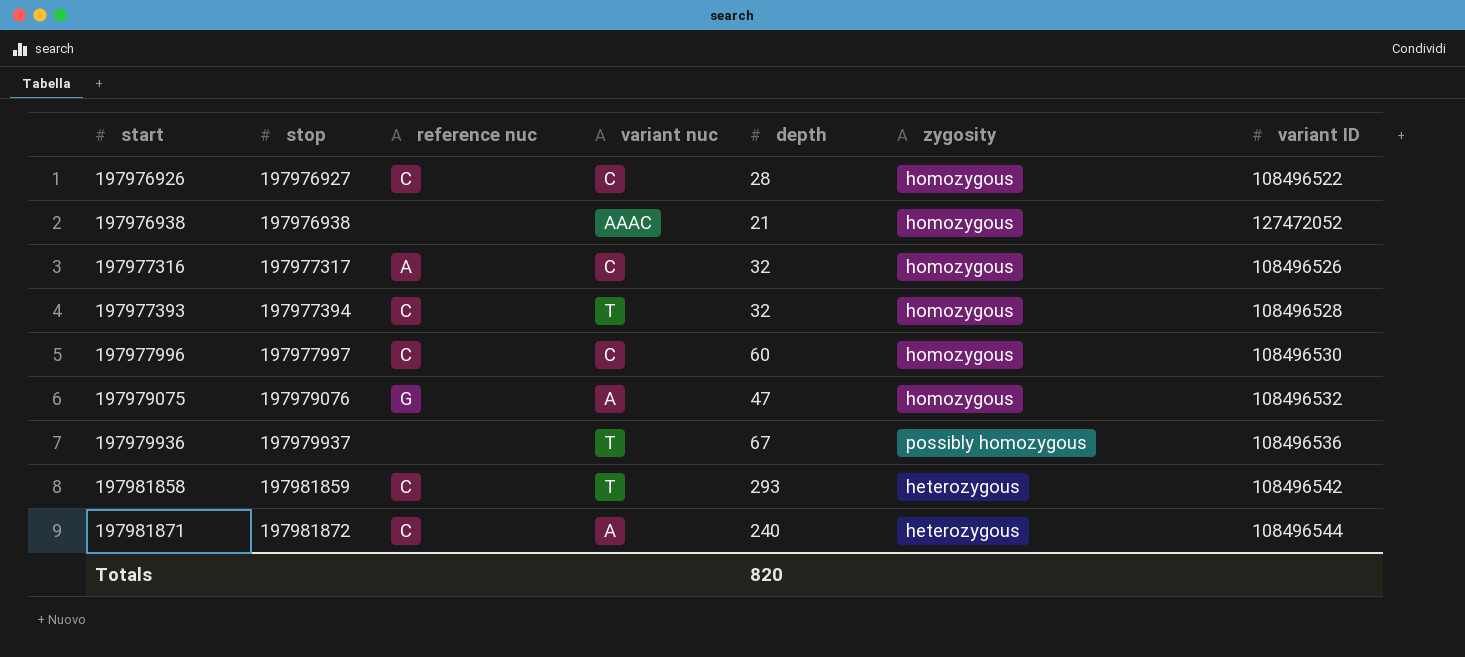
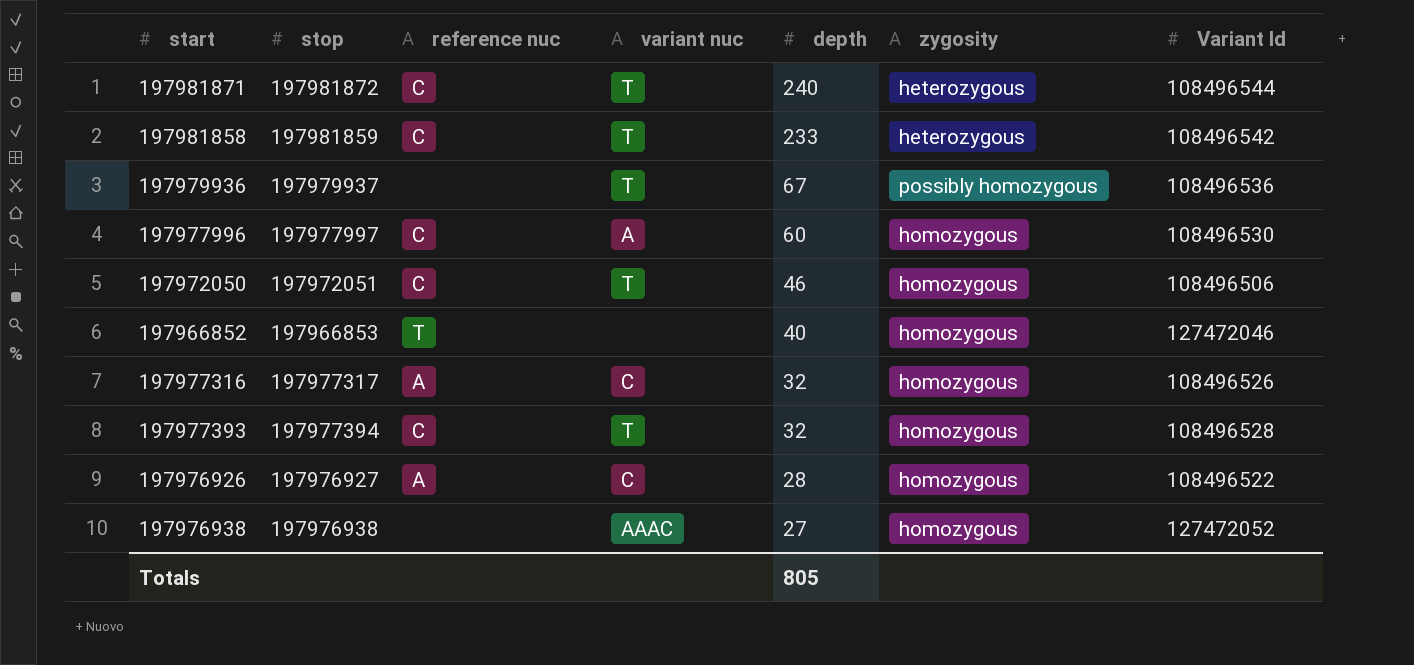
row order: start ascending -> depth descending
column name: variant ID -> Variant Id
row 197979075: 197979076 | G | A | 47 | homozygous | 108496532 -> none
197981871 | variant nuc: A -> T
197981858 | depth: 293 -> 233
197977996 | variant nuc: C -> A
row 197972050: none -> 197972051 | C | T | 46 | homozygous | 108496506
row 197966852: none -> 197966853 | T | none | 40 | homozygous | 127472046
197976926 | reference nuc: C -> A
197976938 | depth: 21 -> 27
Totals | depth: 820 -> 805

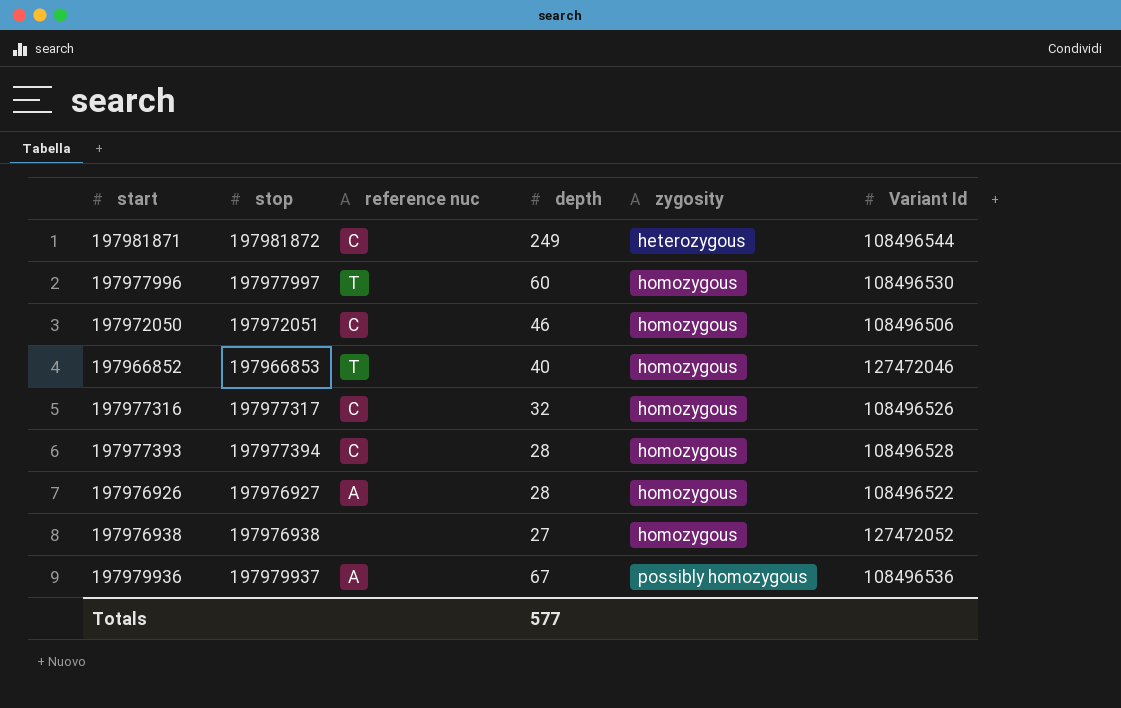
row order: depth descending -> zygosity ascending
column variant nuc | position: 4 -> none
row 197981858: 197981859 | C | T | 233 | heterozygous | 108496542 -> none
197981871 | depth: 240 -> 249
197977996 | reference nuc: C -> T
197977316 | reference nuc: A -> C
197977393 | depth: 32 -> 28
197979936 | reference nuc: none -> A
Totals | depth: 805 -> 577

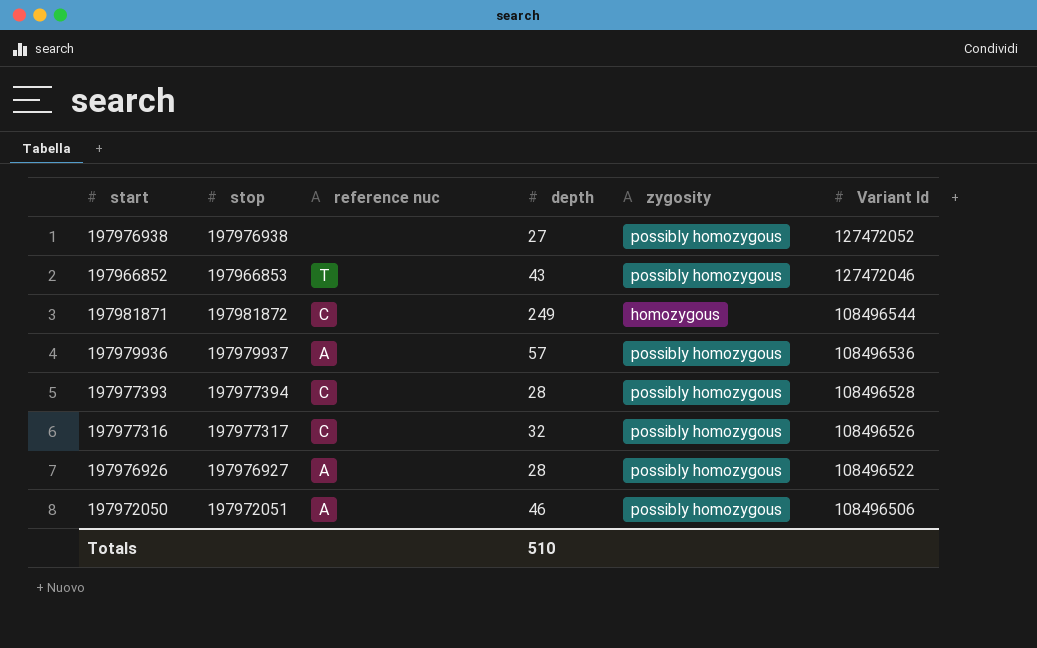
row order: zygosity ascending -> Variant Id descending
row 197977996: 197977997 | T | 60 | homozygous | 108496530 -> none
197976938 | zygosity: homozygous -> possibly homozygous
197966852 | depth: 40 -> 43
197966852 | zygosity: homozygous -> possibly homozygous
197981871 | zygosity: heterozygous -> homozygous
197979936 | depth: 67 -> 57
197977393 | zygosity: homozygous -> possibly homozygous
197977316 | zygosity: homozygous -> possibly homozygous
197976926 | zygosity: homozygous -> possibly homozygous
197972050 | reference nuc: C -> A
197972050 | zygosity: homozygous -> possibly homozygous
Totals | depth: 577 -> 510

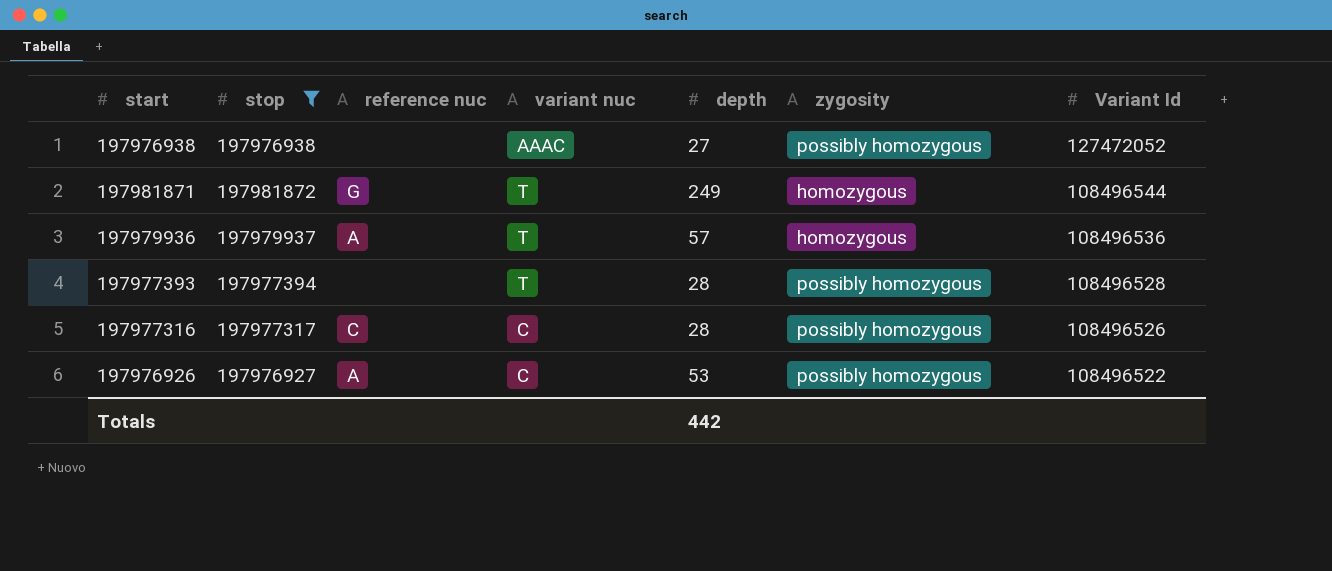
filter: none -> stop >= 197976927
column variant nuc | position: none -> 4
197981871 | reference nuc: C -> G
197979936 | zygosity: possibly homozygous -> homozygous
197977393 | reference nuc: C -> none
197977316 | depth: 32 -> 28
197976926 | depth: 28 -> 53
Totals | depth: 510 -> 442

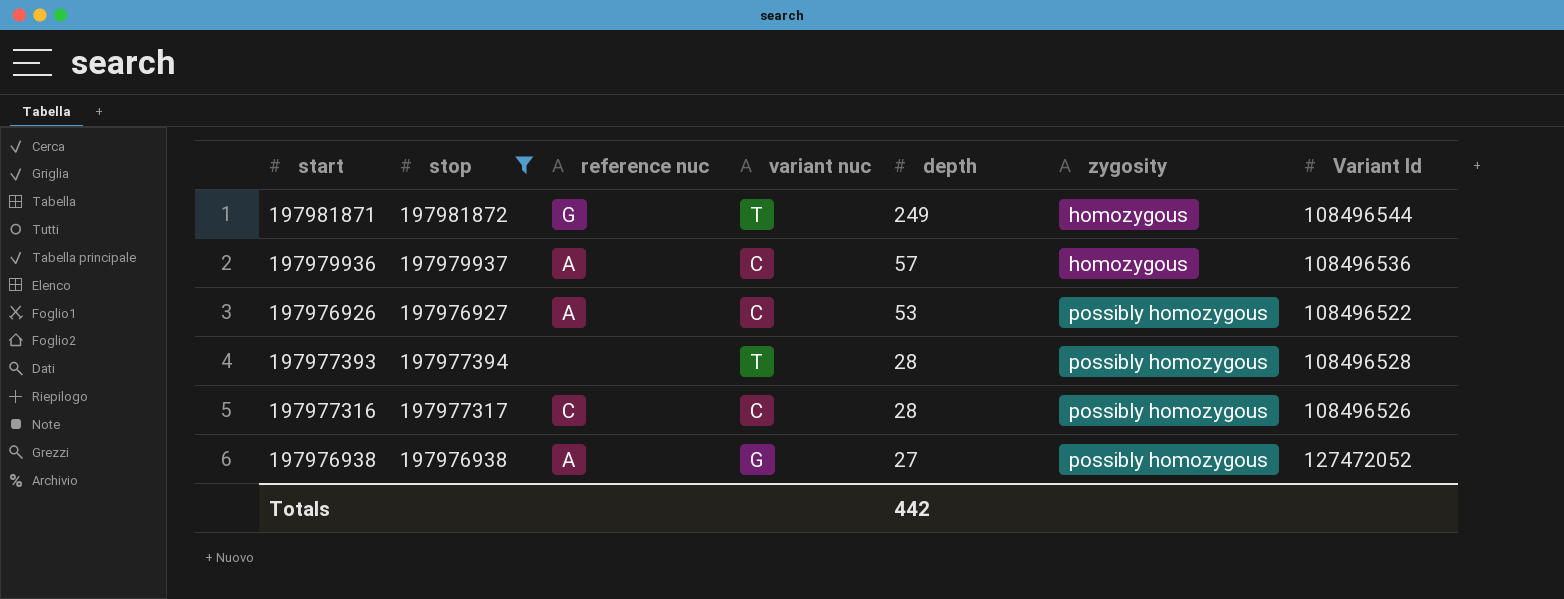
row order: Variant Id descending -> depth descending
197979936 | variant nuc: T -> C
197976938 | reference nuc: none -> A
197976938 | variant nuc: AAAC -> G

